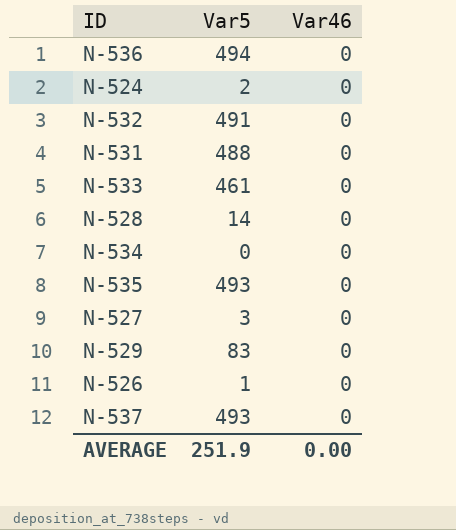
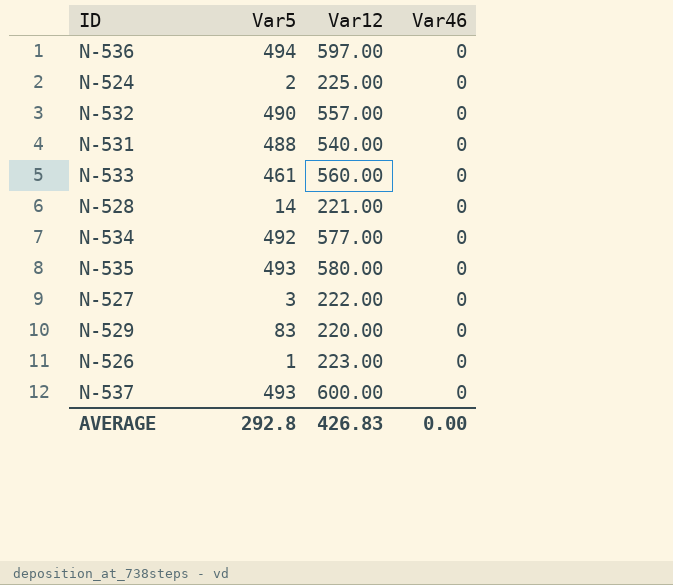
column Var12 | position: none -> 3
N-532 | Var5: 491 -> 490
N-534 | Var5: 0 -> 492
AVERAGE | Var5: 251.9 -> 292.8

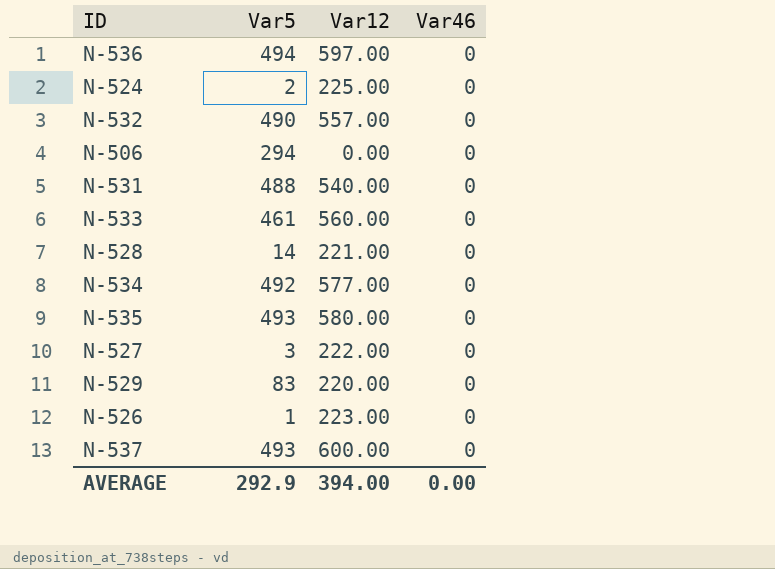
row N-506: none -> 294 | 0.00 | 0
AVERAGE | Var5: 292.8 -> 292.9
AVERAGE | Var12: 426.83 -> 394.00

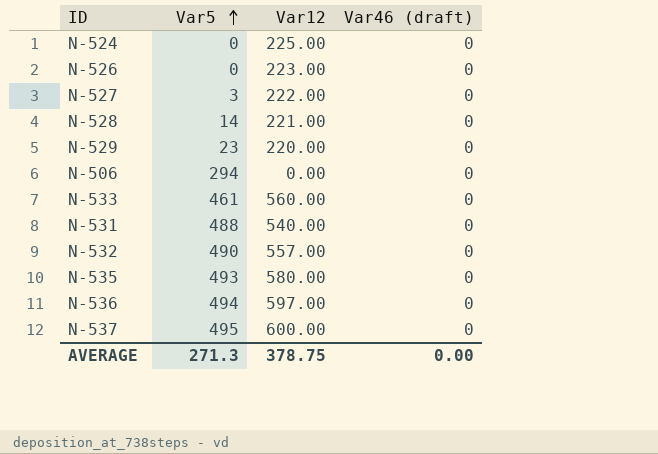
row order: none -> Var5 ascending
column name: Var46 -> Var46 (draft)
row N-534: 492 | 577.00 | 0 -> none
N-524 | Var5: 2 -> 0
N-526 | Var5: 1 -> 0
N-529 | Var5: 83 -> 23
N-537 | Var5: 493 -> 495
AVERAGE | Var5: 292.9 -> 271.3
AVERAGE | Var12: 394.00 -> 378.75

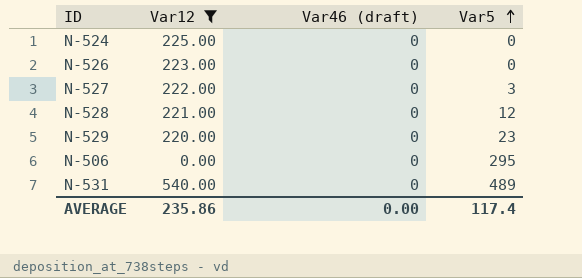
filter: none -> Var12 <= 540.00
column Var5 | position: 2 -> 4
N-528 | Var5: 14 -> 12
N-506 | Var5: 294 -> 295
N-531 | Var5: 488 -> 489
AVERAGE | Var12: 378.75 -> 235.86
AVERAGE | Var5: 271.3 -> 117.4

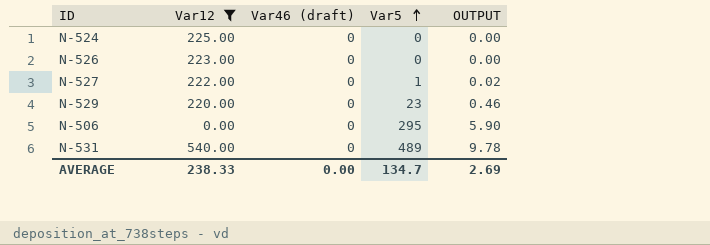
column OUTPUT | formula: none -> [Var5] * 0.02
row N-528: 221.00 | 0 | 12 -> none
N-527 | Var5: 3 -> 1
AVERAGE | Var12: 235.86 -> 238.33
AVERAGE | Var5: 117.4 -> 134.7

